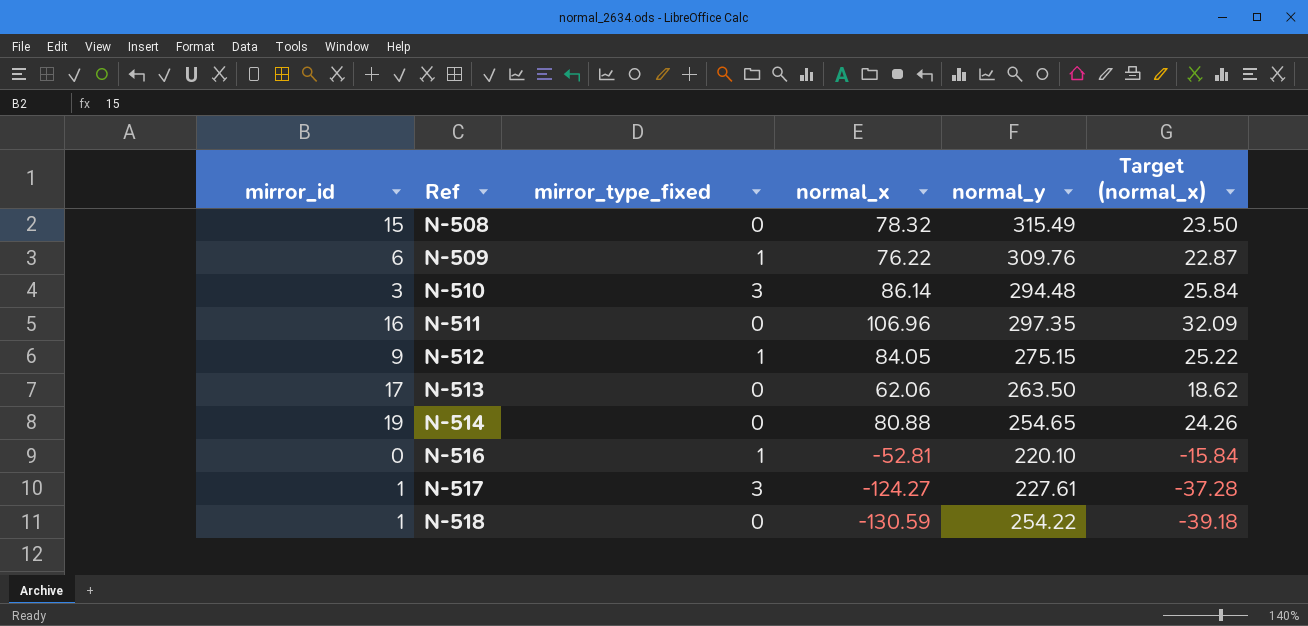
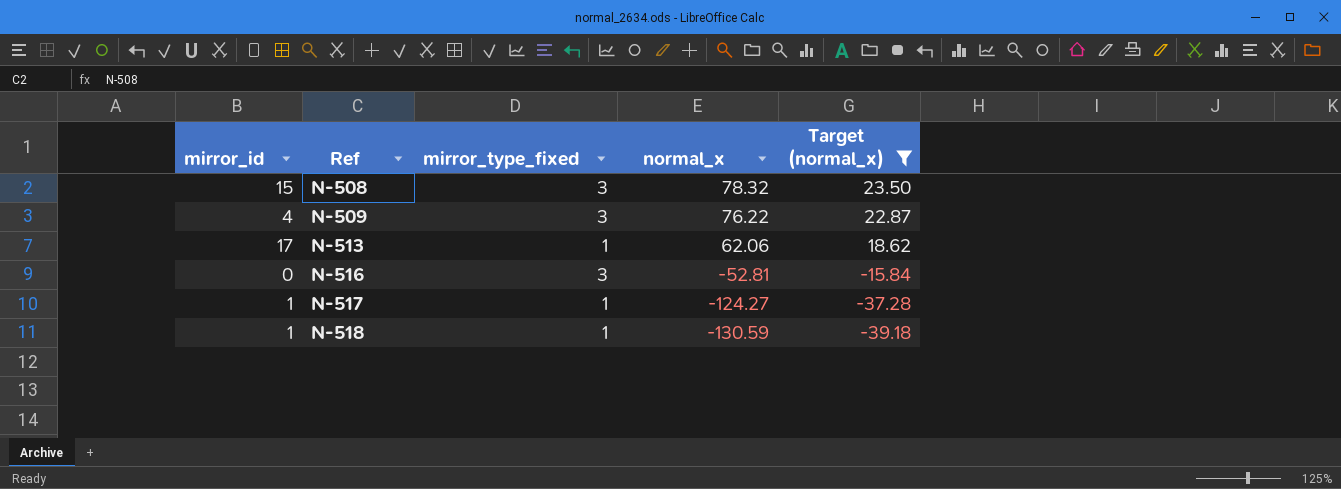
filter: none -> Target (normal_x) <= 23.50
column normal_y | position: 5 -> none
N-508 | mirror_type_fixed: 0 -> 3
N-509 | mirror_id: 6 -> 4
N-509 | mirror_type_fixed: 1 -> 3
N-513 | mirror_type_fixed: 0 -> 1
N-516 | mirror_type_fixed: 1 -> 3
N-517 | mirror_type_fixed: 3 -> 1
N-518 | mirror_type_fixed: 0 -> 1

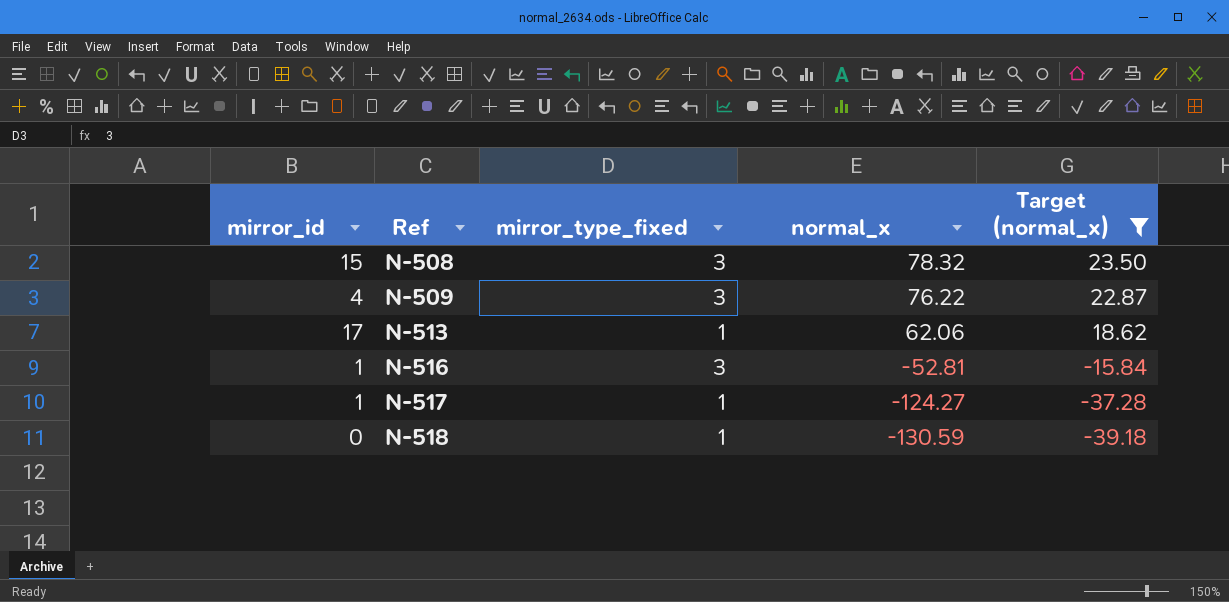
N-516 | mirror_id: 0 -> 1
N-518 | mirror_id: 1 -> 0

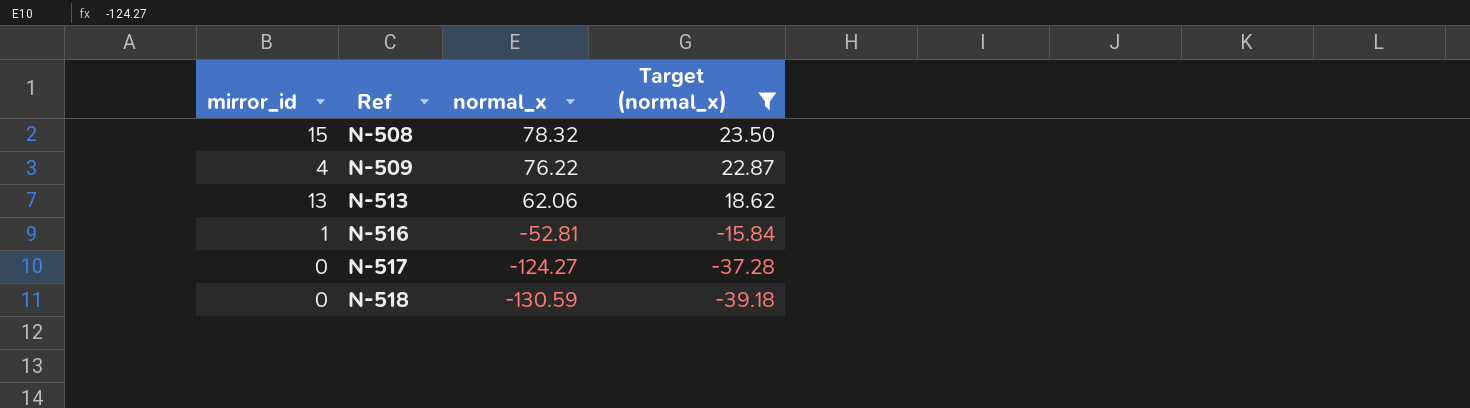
column mirror_type_fixed | position: 3 -> none
N-513 | mirror_id: 17 -> 13
N-517 | mirror_id: 1 -> 0

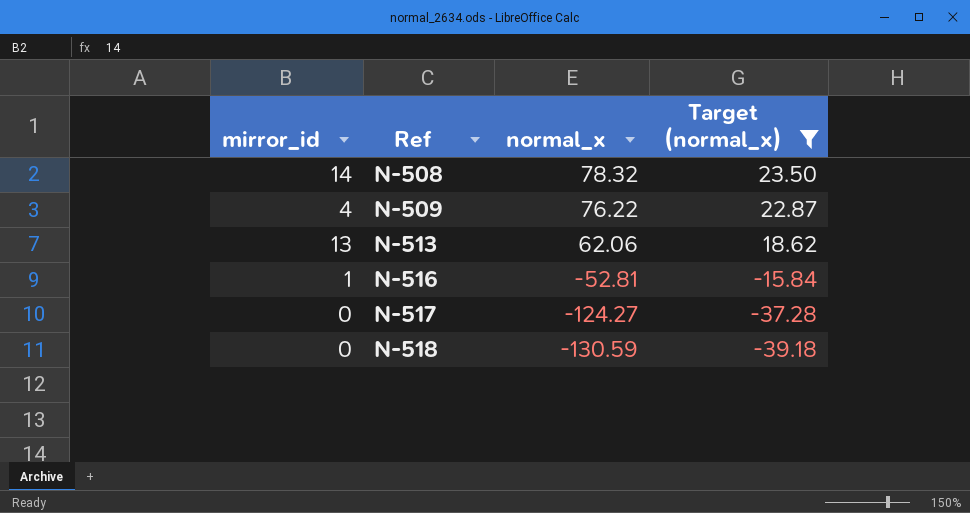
N-508 | mirror_id: 15 -> 14

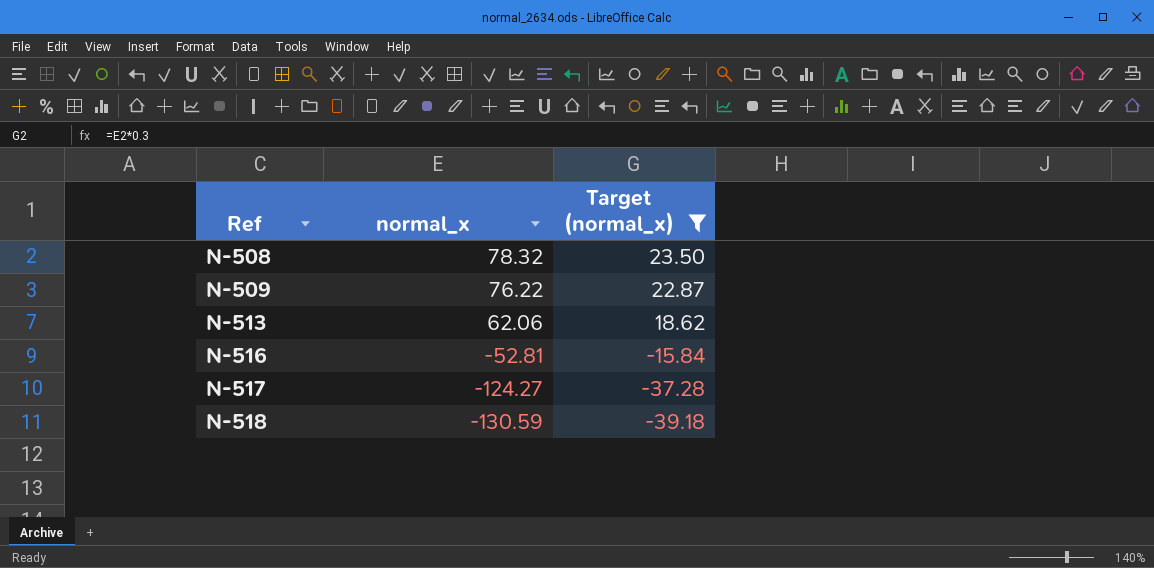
column mirror_id | position: 1 -> none

